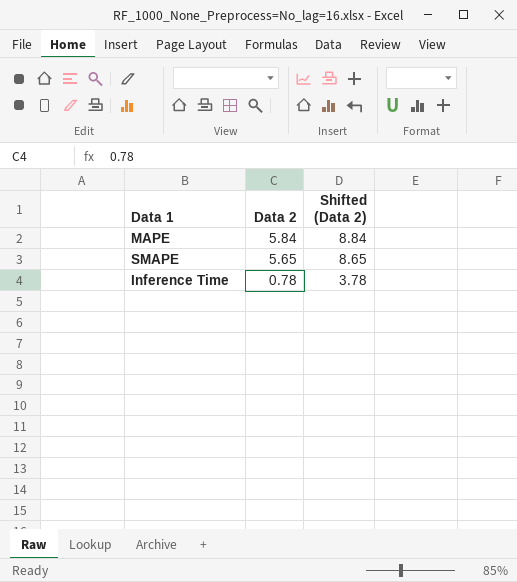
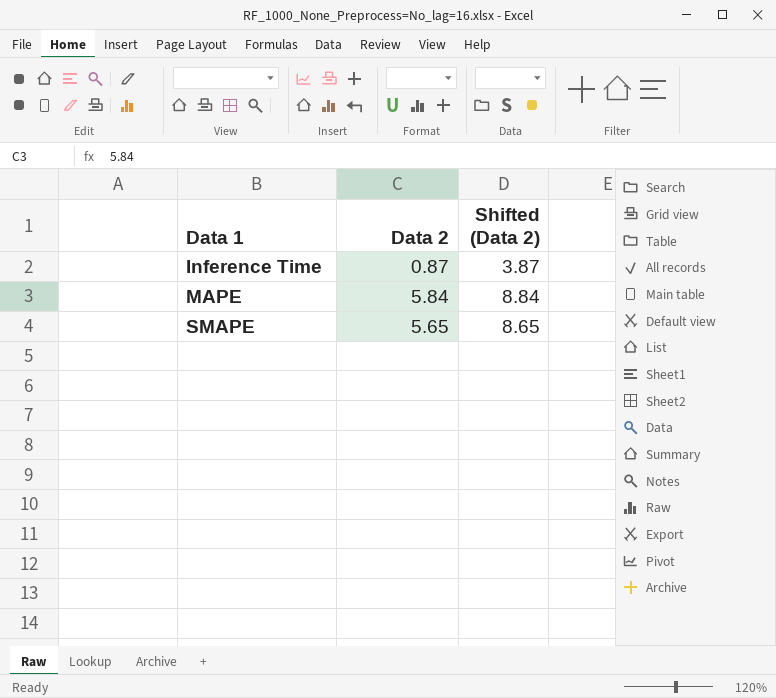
row order: Data 2 descending -> Data 1 ascending
Inference Time | Data 2: 0.78 -> 0.87
Inference Time | Shifted (Data 2): 3.78 -> 3.87

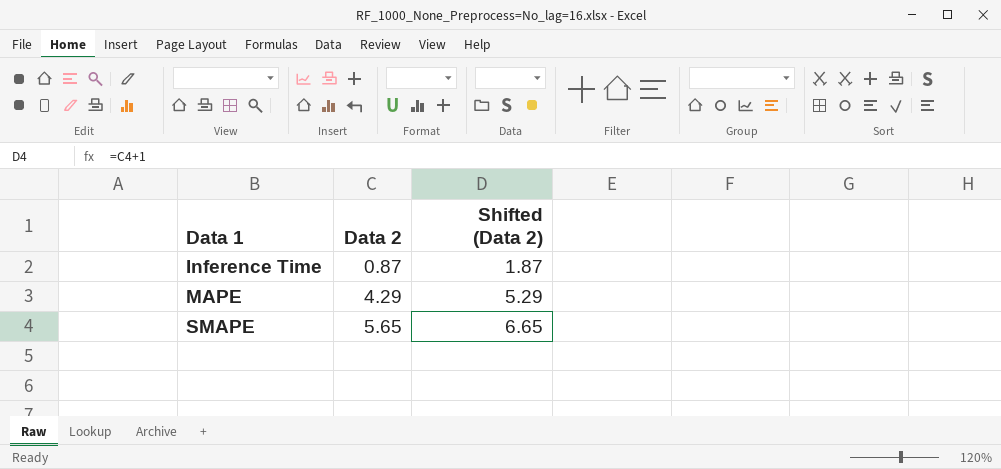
column Shifted (Data 2) | formula: [Data 2] + 3 -> [Data 2] + 1
MAPE | Data 2: 5.84 -> 4.29

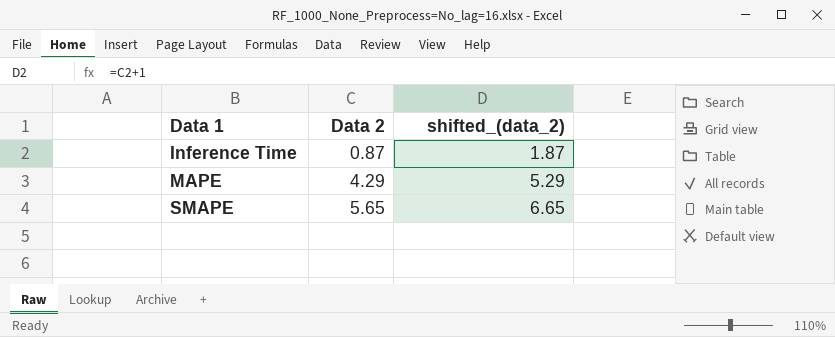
column name: Shifted (Data 2) -> shifted_(data_2)

